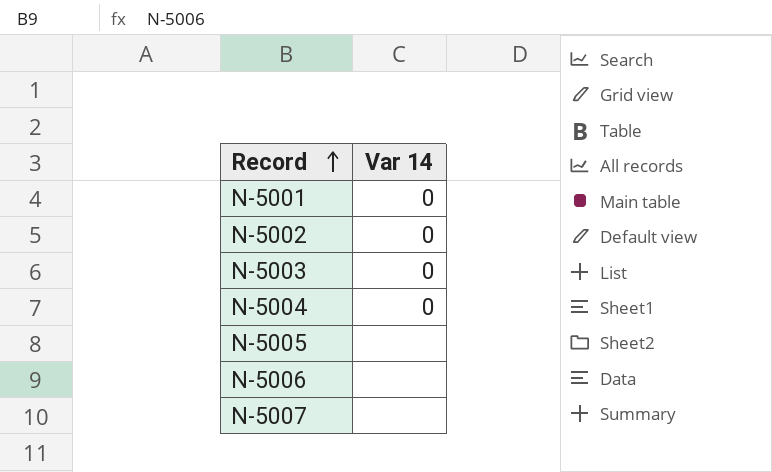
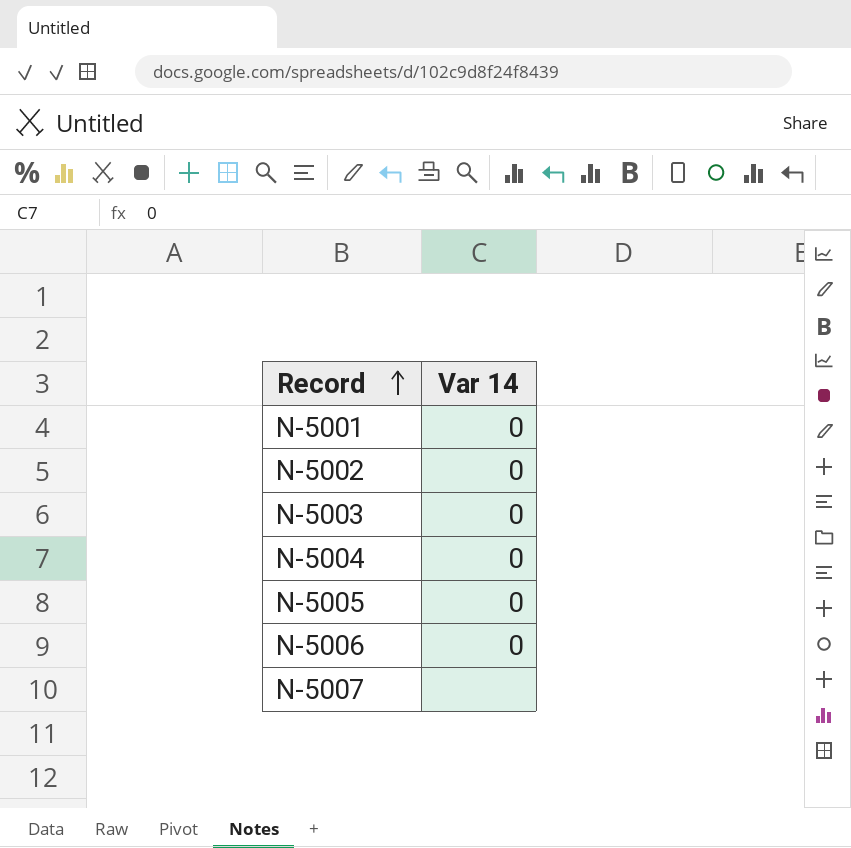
N-5005 | Var 14: none -> 0
N-5006 | Var 14: none -> 0

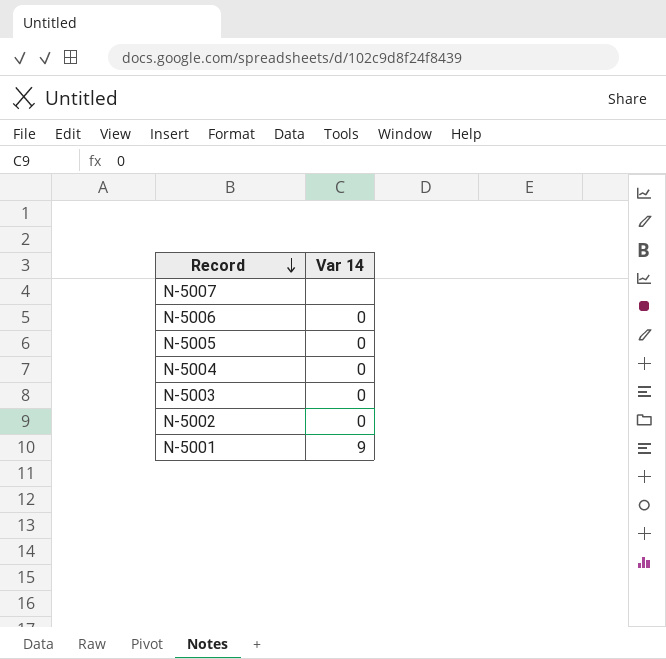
row order: Record ascending -> Record descending
N-5001 | Var 14: 0 -> 9

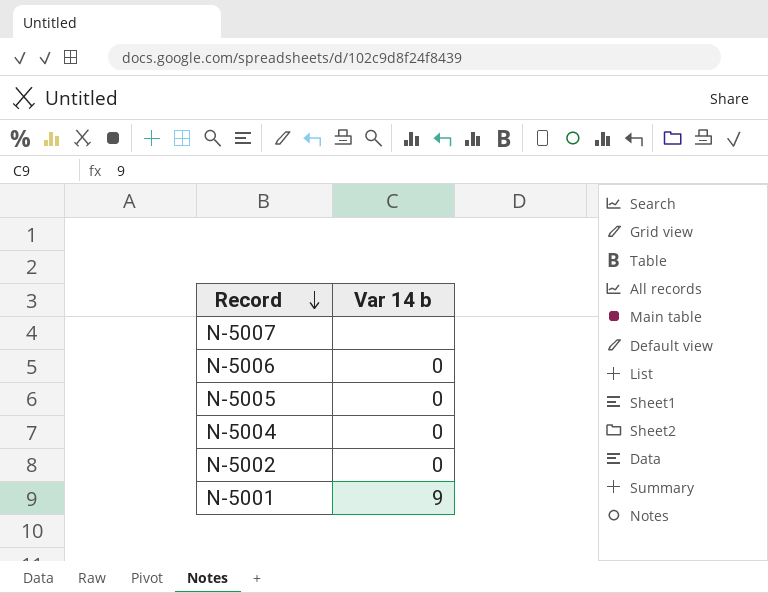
column name: Var 14 -> Var 14 b
row N-5003: 0 -> none

